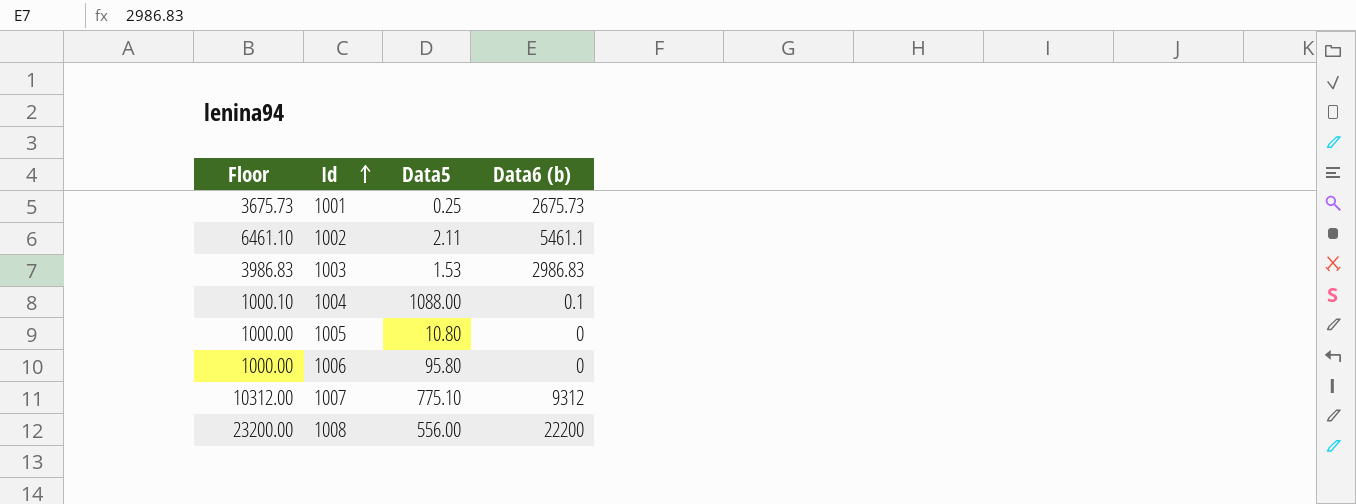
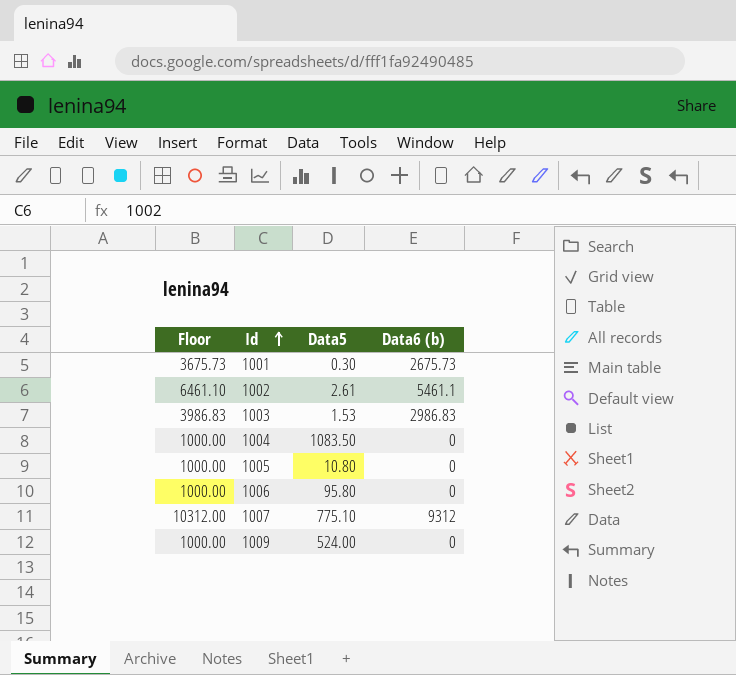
row 1008: 23200.00 | 556.00 | 22200 -> none
1001 | Data5: 0.25 -> 0.30
1002 | Data5: 2.11 -> 2.61
1004 | Floor: 1000.10 -> 1000.00
1004 | Data5: 1088.00 -> 1083.50
1004 | Data6 (b): 0.1 -> 0
row 1009: none -> 1000.00 | 524.00 | 0

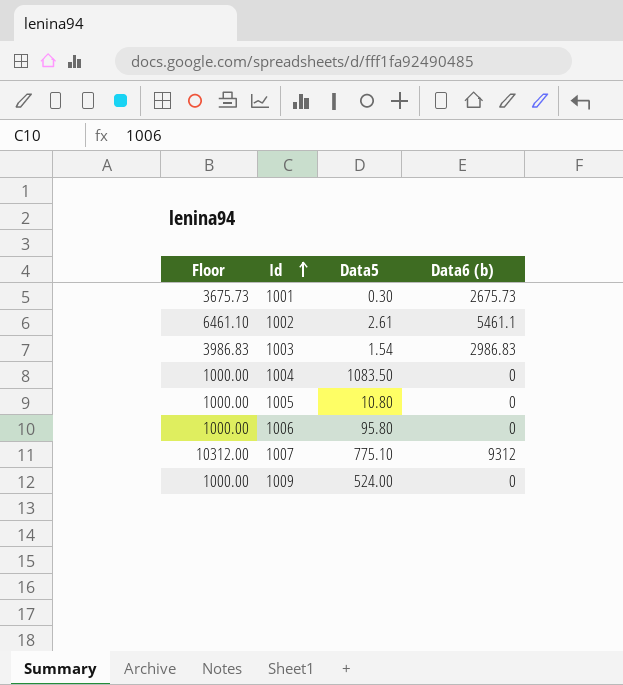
1003 | Data5: 1.53 -> 1.54

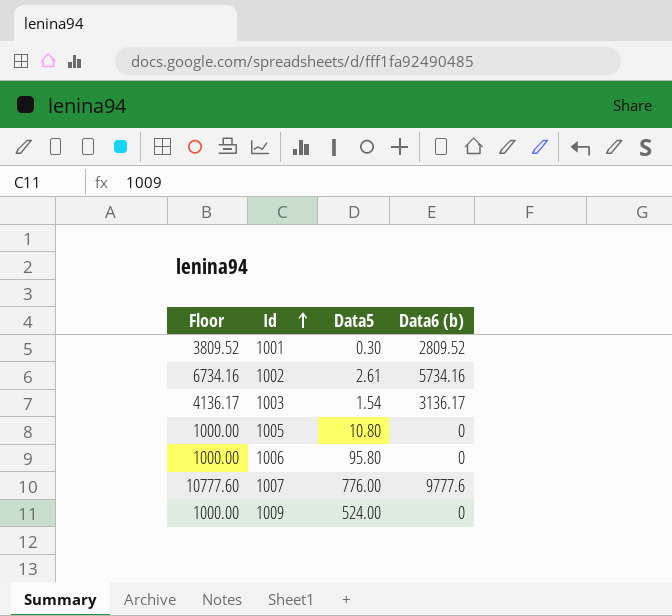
row 1004: 1000.00 | 1083.50 | 0 -> none
1001 | Floor: 3675.73 -> 3809.52
1001 | Data6 (b): 2675.73 -> 2809.52
1002 | Floor: 6461.10 -> 6734.16
1002 | Data6 (b): 5461.1 -> 5734.16
1003 | Floor: 3986.83 -> 4136.17
1003 | Data6 (b): 2986.83 -> 3136.17
1007 | Floor: 10312.00 -> 10777.60
1007 | Data5: 775.10 -> 776.00
1007 | Data6 (b): 9312 -> 9777.6

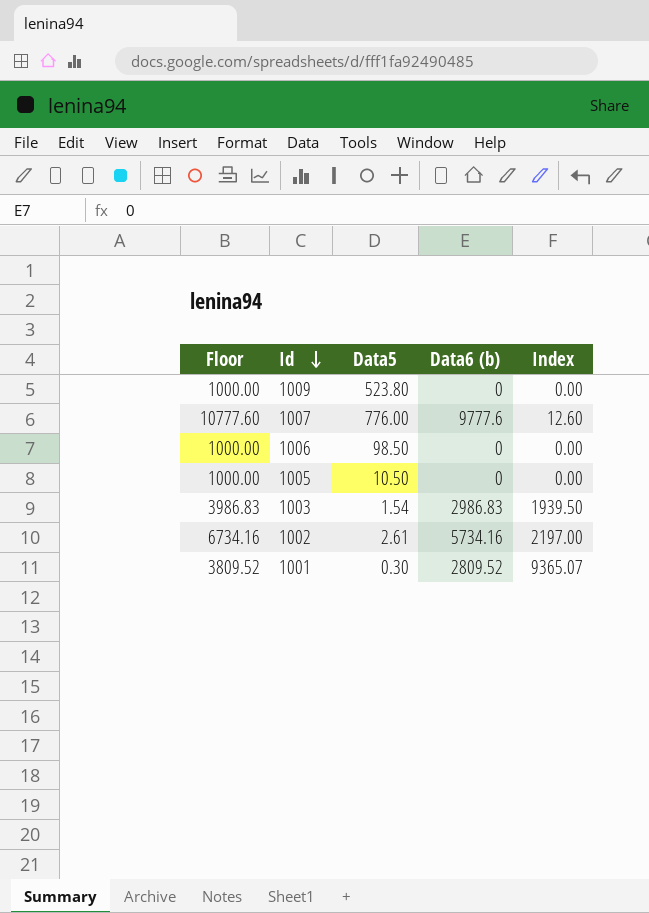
row order: Id ascending -> Id descending
column Index | formula: none -> [Data6 (b)] / [Data5]
1009 | Data5: 524.00 -> 523.80
1006 | Data5: 95.80 -> 98.50
1005 | Data5: 10.80 -> 10.50
1003 | Floor: 4136.17 -> 3986.83
1003 | Data6 (b): 3136.17 -> 2986.83

